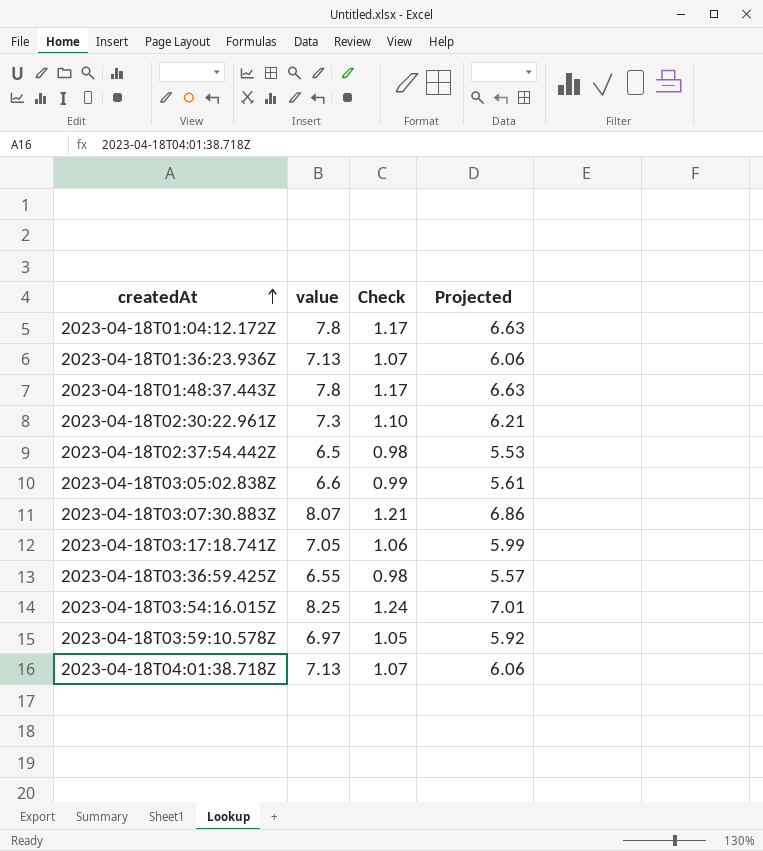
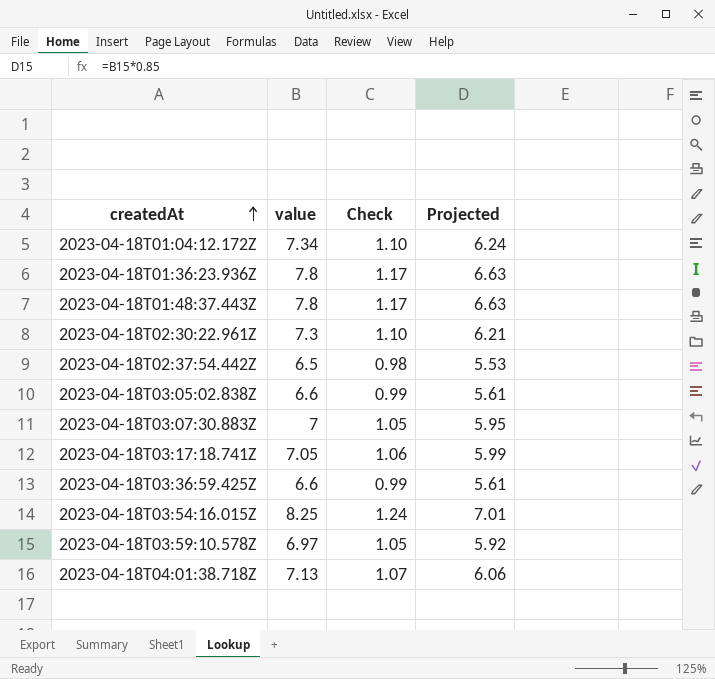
2023-04-18T01:04:12.172Z | value: 7.8 -> 7.34
2023-04-18T01:04:12.172Z | Check: 1.17 -> 1.10
2023-04-18T01:04:12.172Z | Projected: 6.63 -> 6.24
2023-04-18T01:36:23.936Z | value: 7.13 -> 7.8
2023-04-18T01:36:23.936Z | Check: 1.07 -> 1.17
2023-04-18T01:36:23.936Z | Projected: 6.06 -> 6.63
2023-04-18T03:07:30.883Z | value: 8.07 -> 7
2023-04-18T03:07:30.883Z | Check: 1.21 -> 1.05
2023-04-18T03:07:30.883Z | Projected: 6.86 -> 5.95
2023-04-18T03:36:59.425Z | value: 6.55 -> 6.6
2023-04-18T03:36:59.425Z | Check: 0.98 -> 0.99
2023-04-18T03:36:59.425Z | Projected: 5.57 -> 5.61

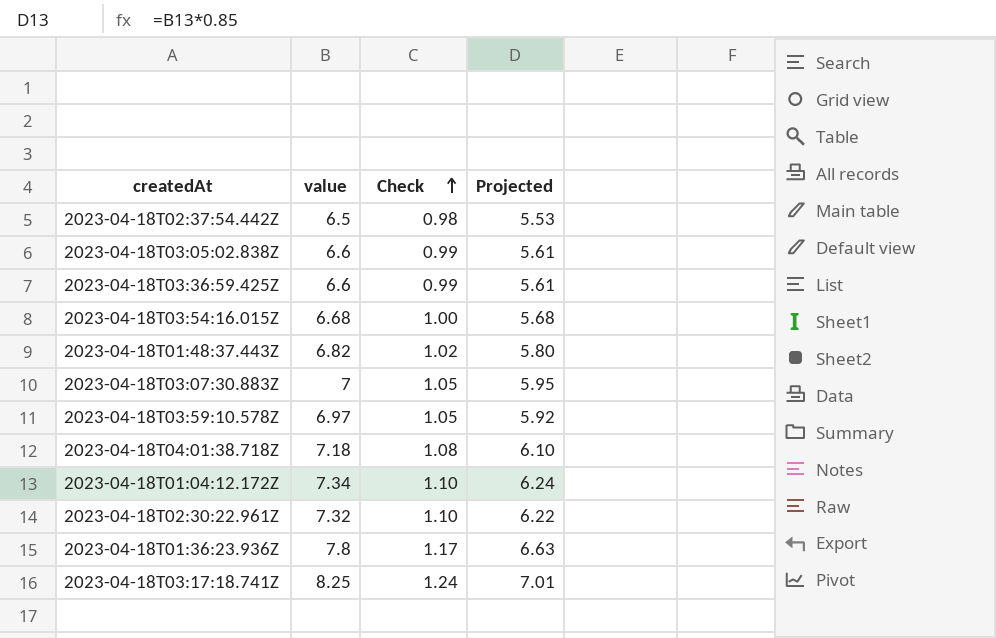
row order: createdAt ascending -> Check ascending
2023-04-18T03:54:16.015Z | value: 8.25 -> 6.68
2023-04-18T03:54:16.015Z | Check: 1.24 -> 1.00
2023-04-18T03:54:16.015Z | Projected: 7.01 -> 5.68
2023-04-18T01:48:37.443Z | value: 7.8 -> 6.82
2023-04-18T01:48:37.443Z | Check: 1.17 -> 1.02
2023-04-18T01:48:37.443Z | Projected: 6.63 -> 5.80
2023-04-18T04:01:38.718Z | value: 7.13 -> 7.18
2023-04-18T04:01:38.718Z | Check: 1.07 -> 1.08
2023-04-18T04:01:38.718Z | Projected: 6.06 -> 6.10
2023-04-18T02:30:22.961Z | value: 7.3 -> 7.32
2023-04-18T02:30:22.961Z | Projected: 6.21 -> 6.22
2023-04-18T03:17:18.741Z | value: 7.05 -> 8.25
2023-04-18T03:17:18.741Z | Check: 1.06 -> 1.24
2023-04-18T03:17:18.741Z | Projected: 5.99 -> 7.01

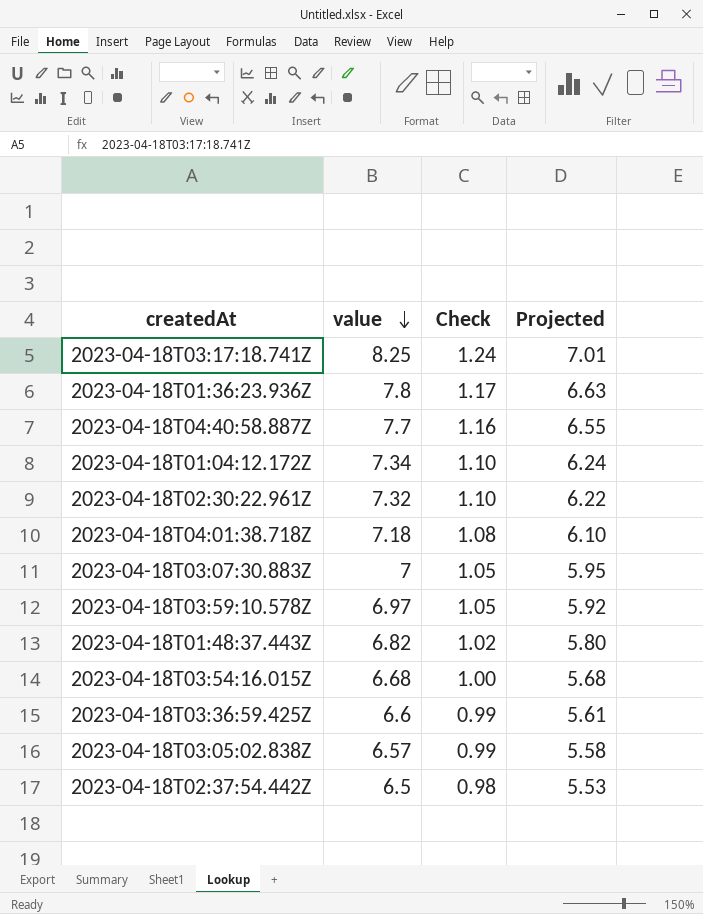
row order: Check ascending -> value descending
row 2023-04-18T04:40:58.887Z: none -> 7.7 | 1.16 | 6.55
2023-04-18T03:05:02.838Z | value: 6.6 -> 6.57
2023-04-18T03:05:02.838Z | Projected: 5.61 -> 5.58

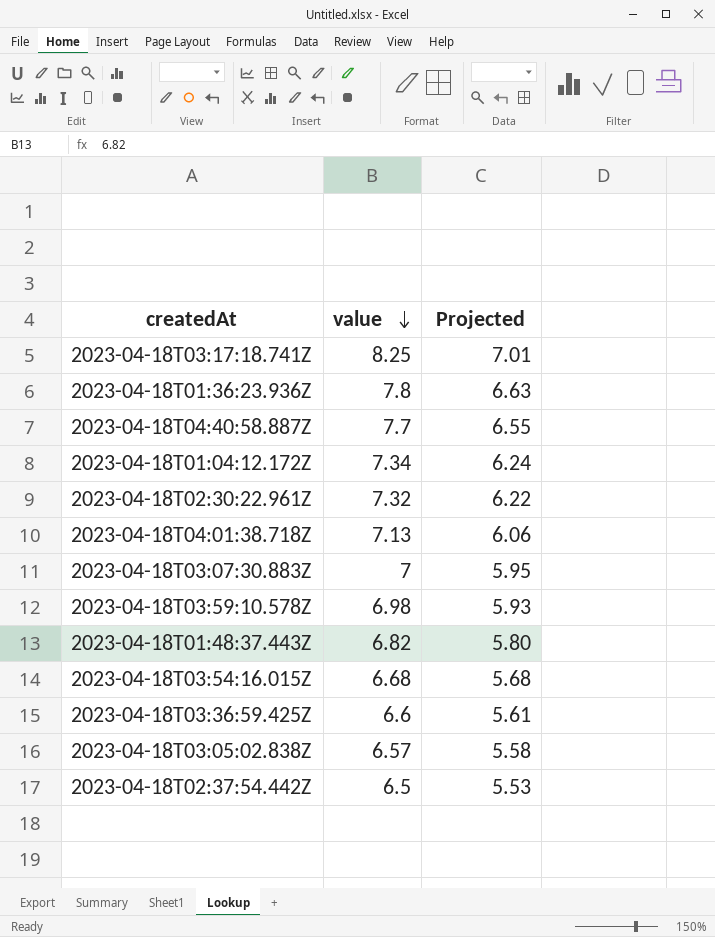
column Check | formula: [value] * 0.15 -> none
2023-04-18T04:01:38.718Z | value: 7.18 -> 7.13
2023-04-18T04:01:38.718Z | Projected: 6.10 -> 6.06
2023-04-18T03:59:10.578Z | value: 6.97 -> 6.98
2023-04-18T03:59:10.578Z | Projected: 5.92 -> 5.93

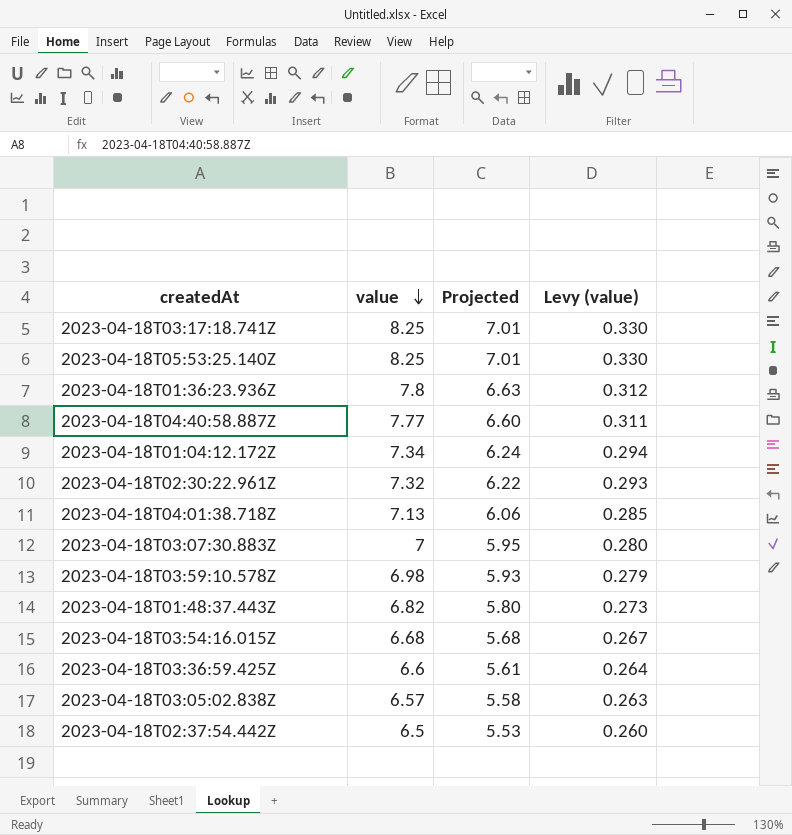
column Levy (value) | formula: none -> [value] * 0.04
row 2023-04-18T05:53:25.140Z: none -> 8.25 | 7.01 | 0.330
2023-04-18T04:40:58.887Z | value: 7.7 -> 7.77
2023-04-18T04:40:58.887Z | Projected: 6.55 -> 6.60

